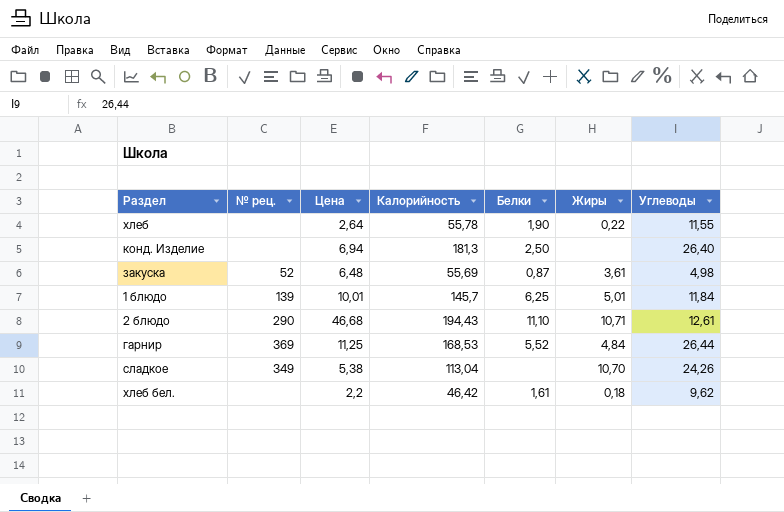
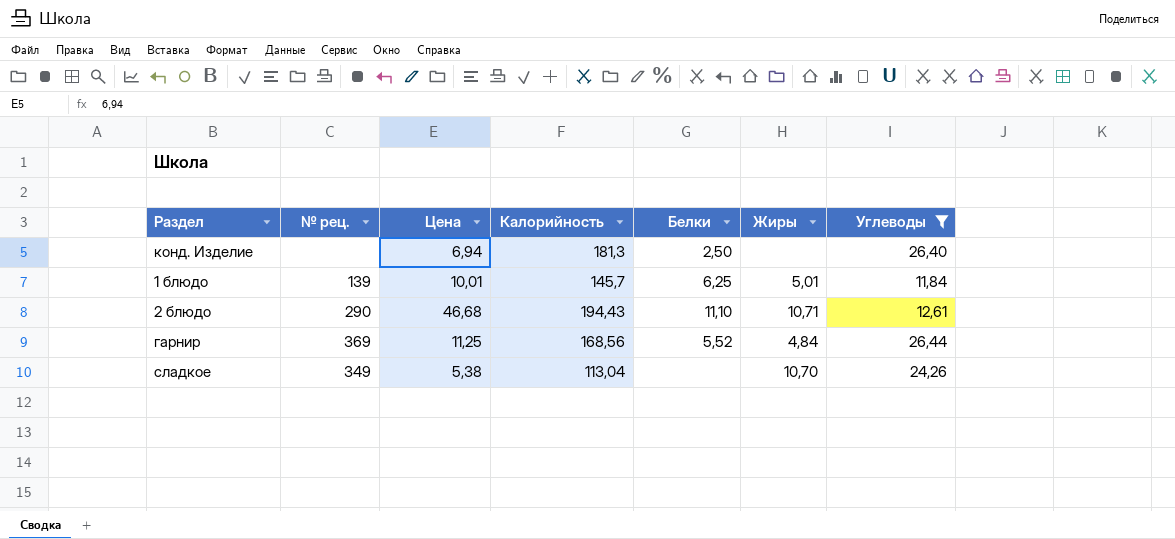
filter: none -> Углеводы >= 11,84
гарнир | Калорийность: 168,53 -> 168,56

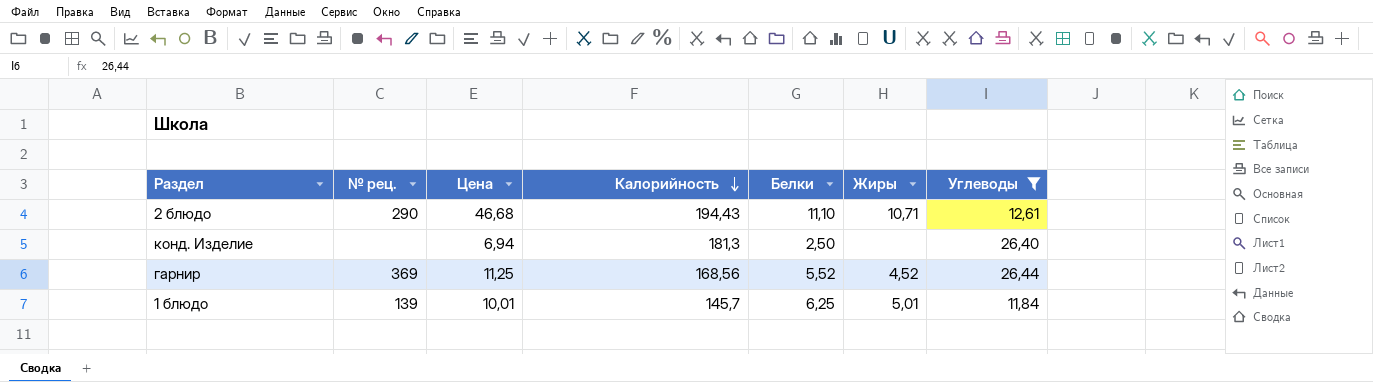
row order: none -> Калорийность descending
row сладкое: 349 | 5,38 | 113,04 | none | 10,70 | 24,26 -> none
гарнир | Жиры: 4,84 -> 4,52

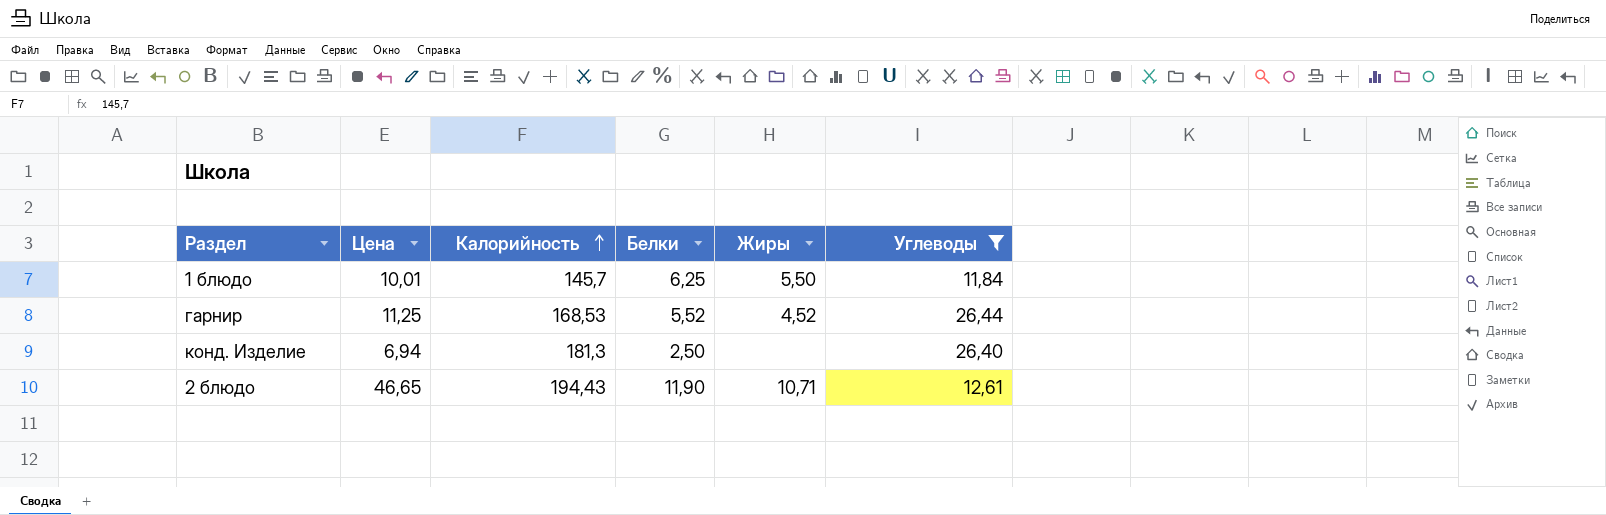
row order: Калорийность descending -> Калорийность ascending
column № рец. | position: 2 -> none
1 блюдо | Жиры: 5,01 -> 5,50
гарнир | Калорийность: 168,56 -> 168,53
2 блюдо | Цена: 46,68 -> 46,65
2 блюдо | Белки: 11,10 -> 11,90

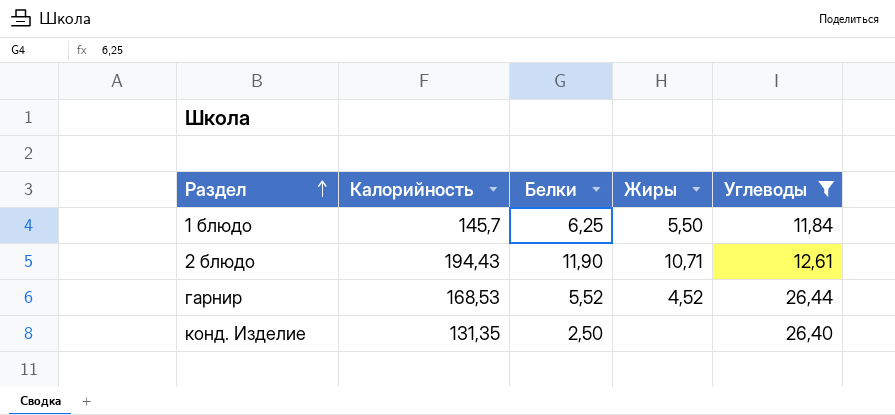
row order: Калорийность ascending -> Раздел ascending
column Цена | position: 2 -> none
конд. Изделие | Калорийность: 181,3 -> 131,35

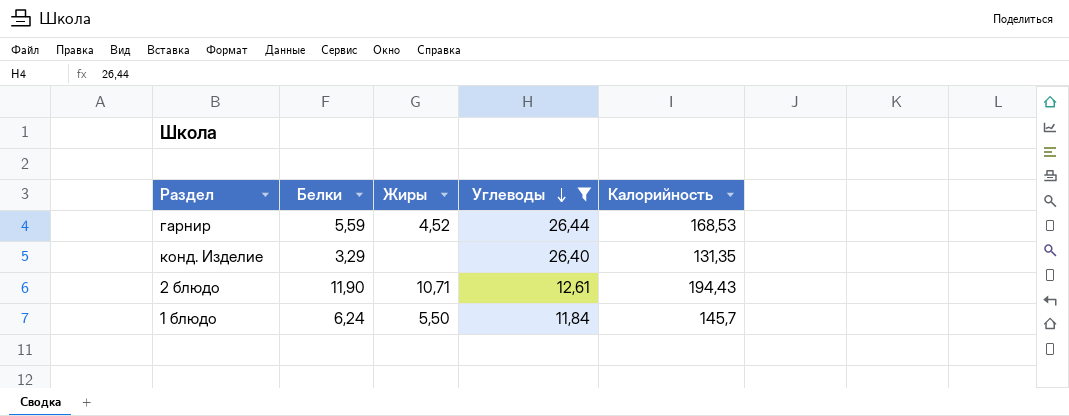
row order: Раздел ascending -> Углеводы descending
column Калорийность | position: 2 -> 5
гарнир | Белки: 5,52 -> 5,59
конд. Изделие | Белки: 2,50 -> 3,29
1 блюдо | Белки: 6,25 -> 6,24

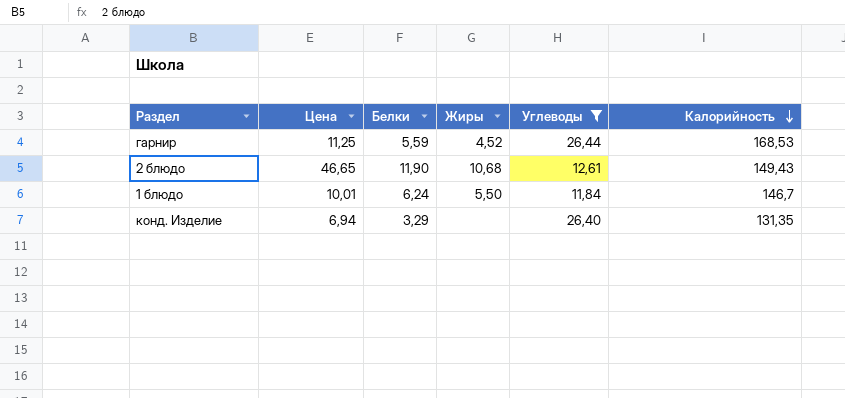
row order: Углеводы descending -> Калорийность descending
column Цена | position: none -> 2
2 блюдо | Жиры: 10,71 -> 10,68
2 блюдо | Калорийность: 194,43 -> 149,43
1 блюдо | Калорийность: 145,7 -> 146,7

